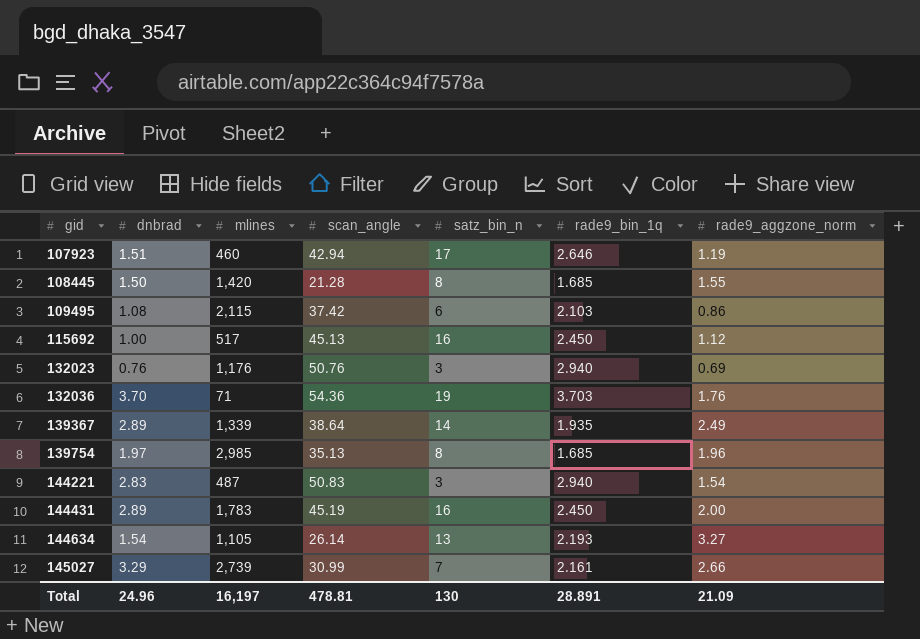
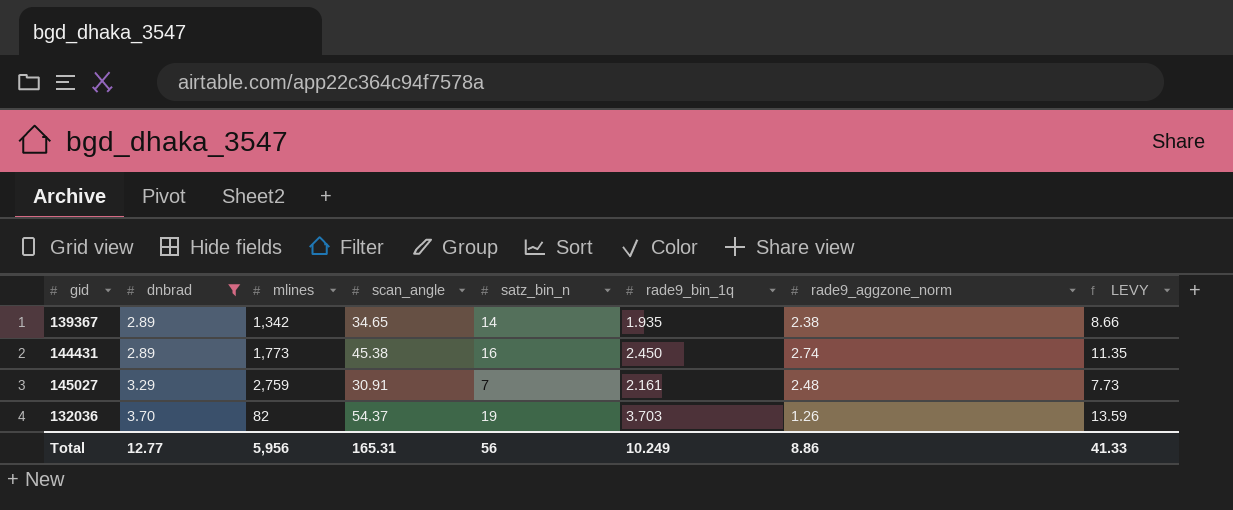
filter: none -> dnbrad >= 2.89
row order: gid ascending -> dnbrad ascending
column LEVY | formula: none -> [scan_angle] * 0.25
139367 | mlines: 1,339 -> 1,342
139367 | scan_angle: 38.64 -> 34.65
139367 | rade9_aggzone_norm: 2.49 -> 2.38
144431 | mlines: 1,783 -> 1,773
144431 | scan_angle: 45.19 -> 45.38
144431 | rade9_aggzone_norm: 2.00 -> 2.74
145027 | mlines: 2,739 -> 2,759
145027 | scan_angle: 30.99 -> 30.91
145027 | rade9_aggzone_norm: 2.66 -> 2.48
132036 | mlines: 71 -> 82
132036 | scan_angle: 54.36 -> 54.37
132036 | rade9_aggzone_norm: 1.76 -> 1.26
Total | dnbrad: 24.96 -> 12.77
Total | mlines: 16,197 -> 5,956
Total | scan_angle: 478.81 -> 165.31
Total | satz_bin_n: 130 -> 56
Total | rade9_bin_1q: 28.891 -> 10.249
Total | rade9_aggzone_norm: 21.09 -> 8.86

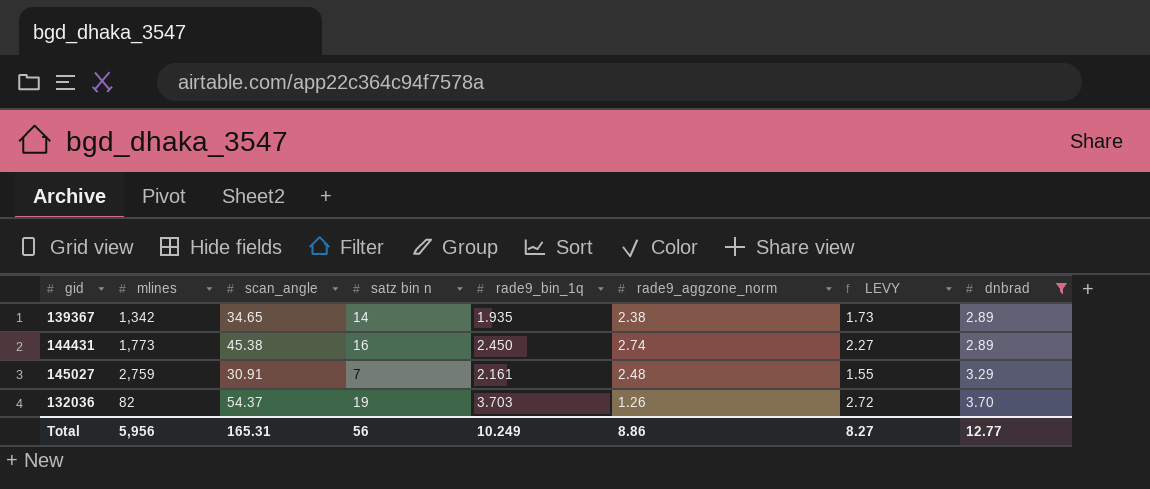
column name: satz_bin_n -> satz bin n
column LEVY | formula: [scan_angle] * 0.25 -> [scan_angle] * 0.05
column dnbrad | position: 2 -> 8
Total | LEVY: 41.33 -> 8.27

